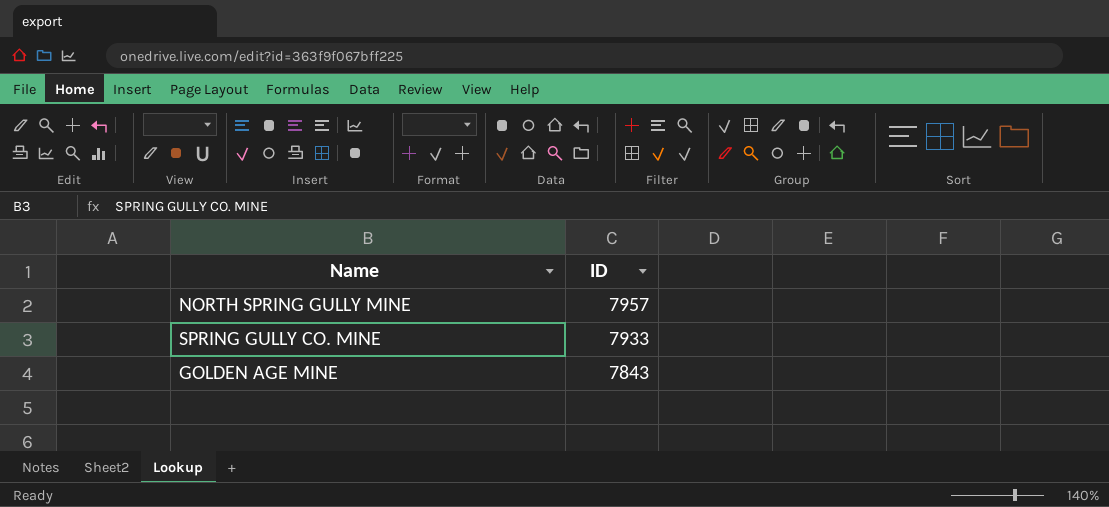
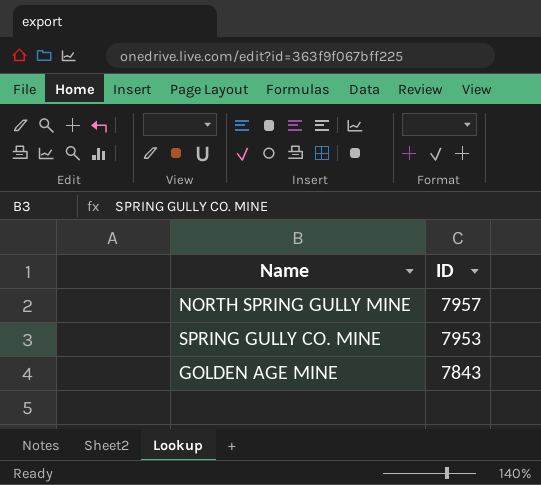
SPRING GULLY CO. MINE | ID: 7933 -> 7953

